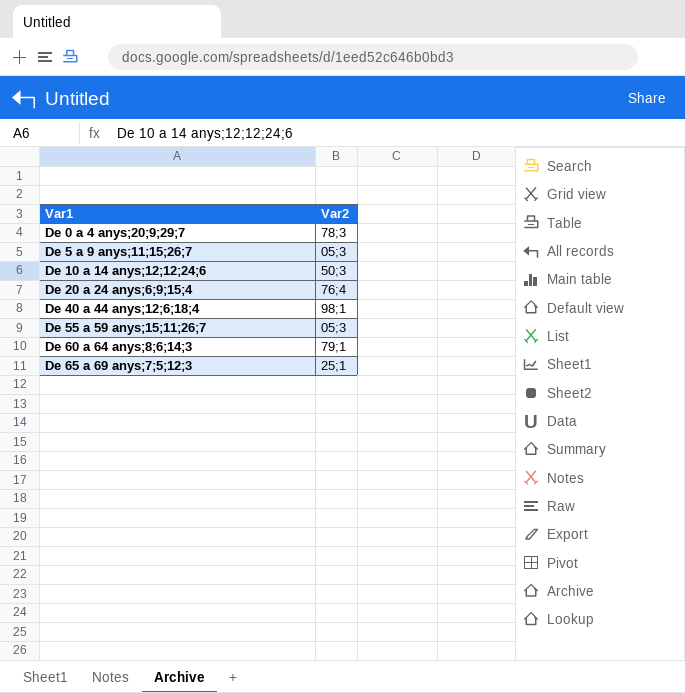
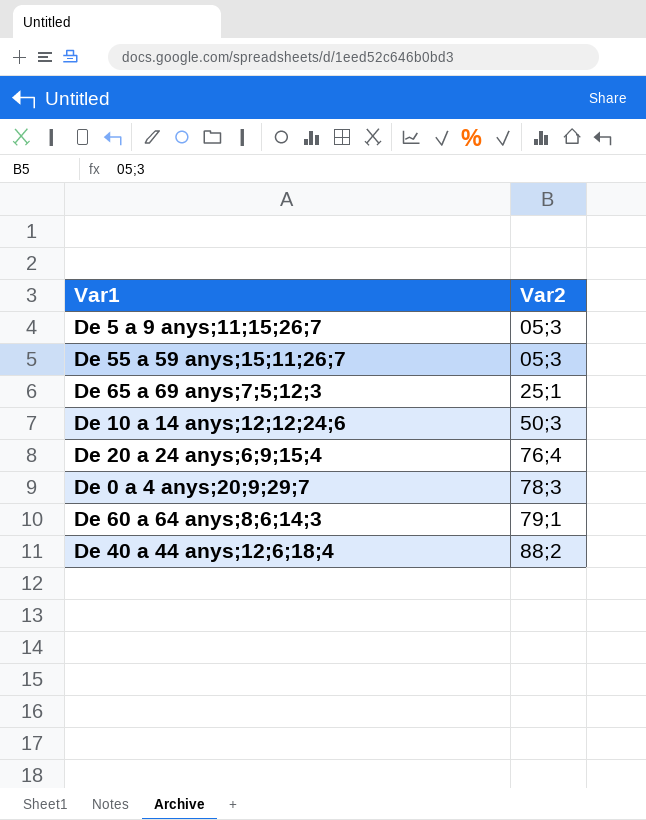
row order: Var1 ascending -> Var2 ascending
De 40 a 44 anys;12;6;18;4 | Var2: 98;1 -> 88;2

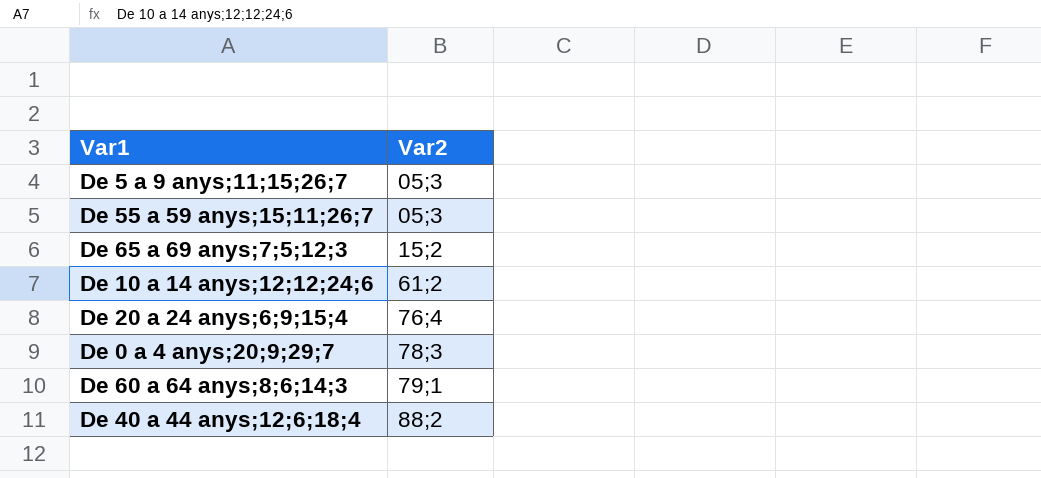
De 65 a 69 anys;7;5;12;3 | Var2: 25;1 -> 15;2
De 10 a 14 anys;12;12;24;6 | Var2: 50;3 -> 61;2

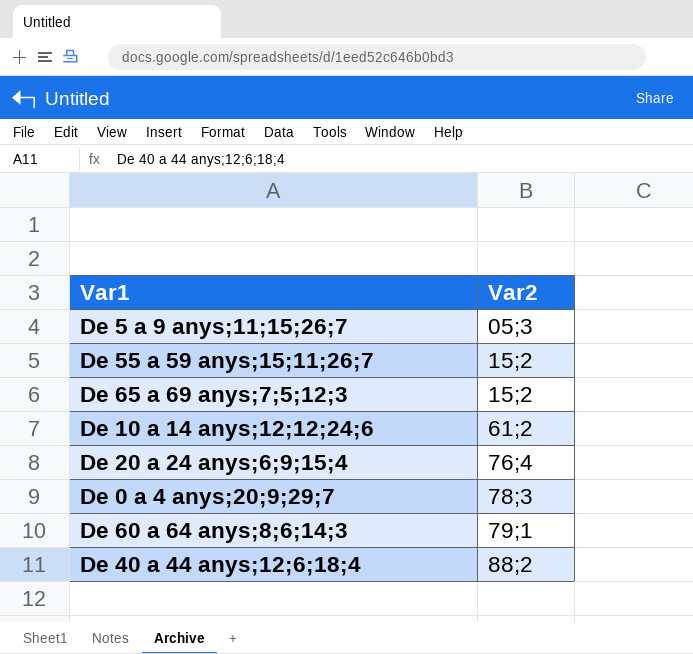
De 55 a 59 anys;15;11;26;7 | Var2: 05;3 -> 15;2

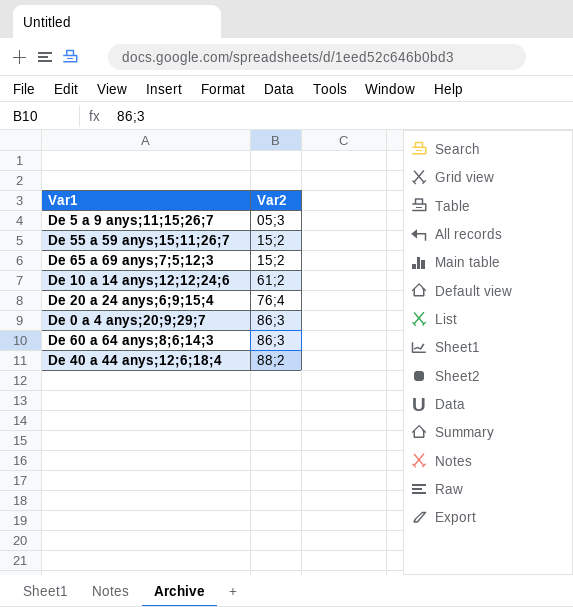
De 0 a 4 anys;20;9;29;7 | Var2: 78;3 -> 86;3
De 60 a 64 anys;8;6;14;3 | Var2: 79;1 -> 86;3

